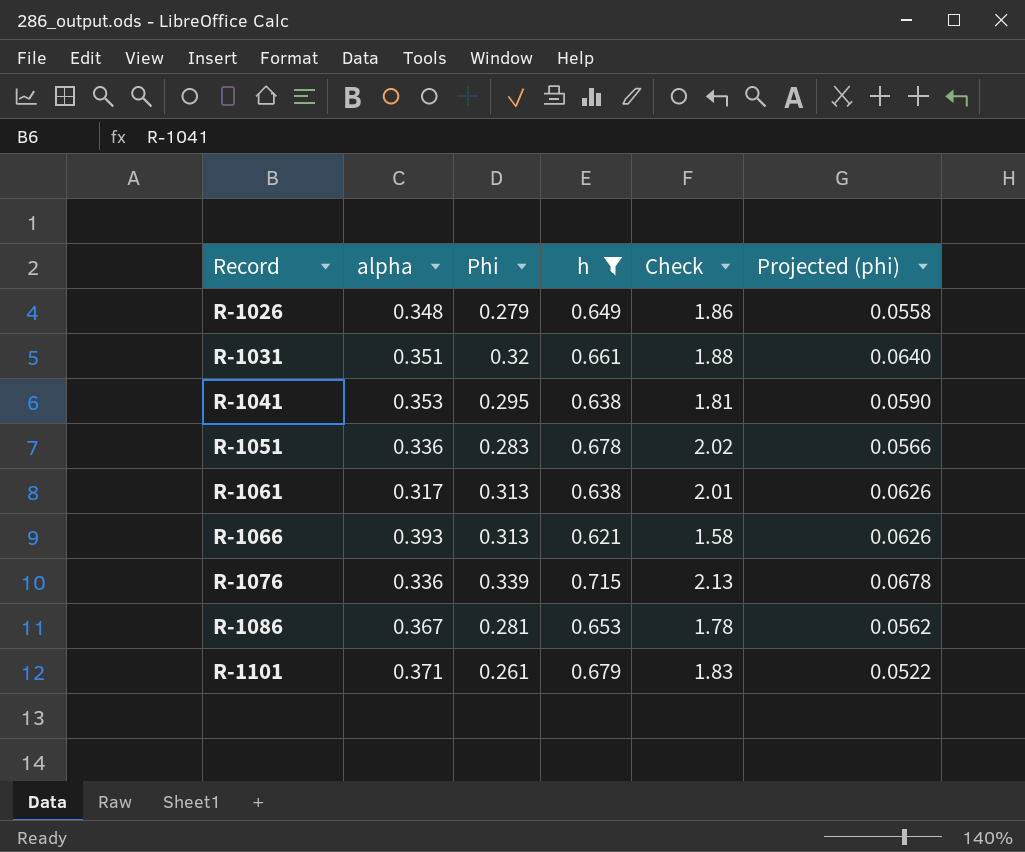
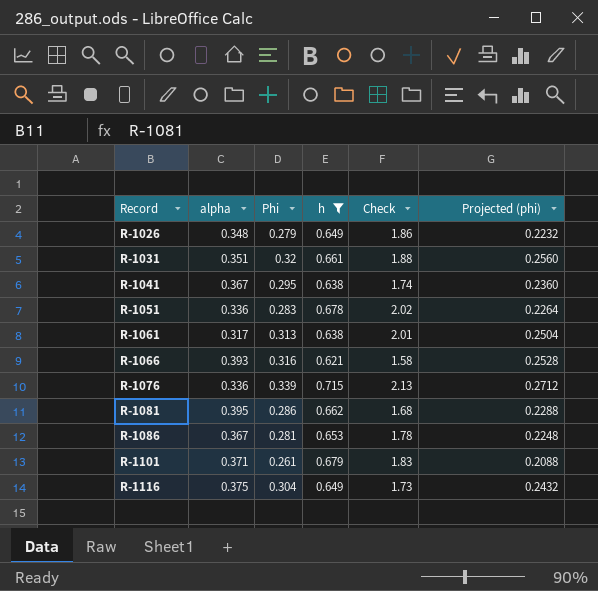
column Projected (phi) | formula: [Phi] * 0.2 -> [Phi] * 0.8
R-1041 | alpha: 0.353 -> 0.367
R-1041 | Check: 1.81 -> 1.74
R-1066 | Phi: 0.313 -> 0.316
row R-1081: none -> 0.395 | 0.286 | 0.662 | 1.68 | 0.2288
row R-1116: none -> 0.375 | 0.304 | 0.649 | 1.73 | 0.2432

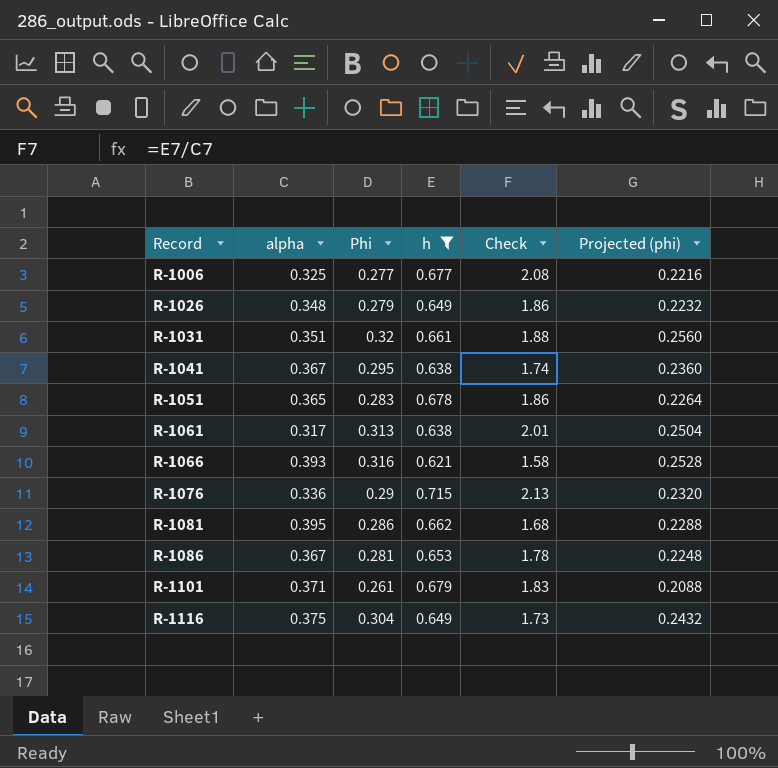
row R-1006: none -> 0.325 | 0.277 | 0.677 | 2.08 | 0.2216
R-1051 | alpha: 0.336 -> 0.365
R-1051 | Check: 2.02 -> 1.86
R-1076 | Phi: 0.339 -> 0.29
R-1076 | Projected (phi): 0.2712 -> 0.2320

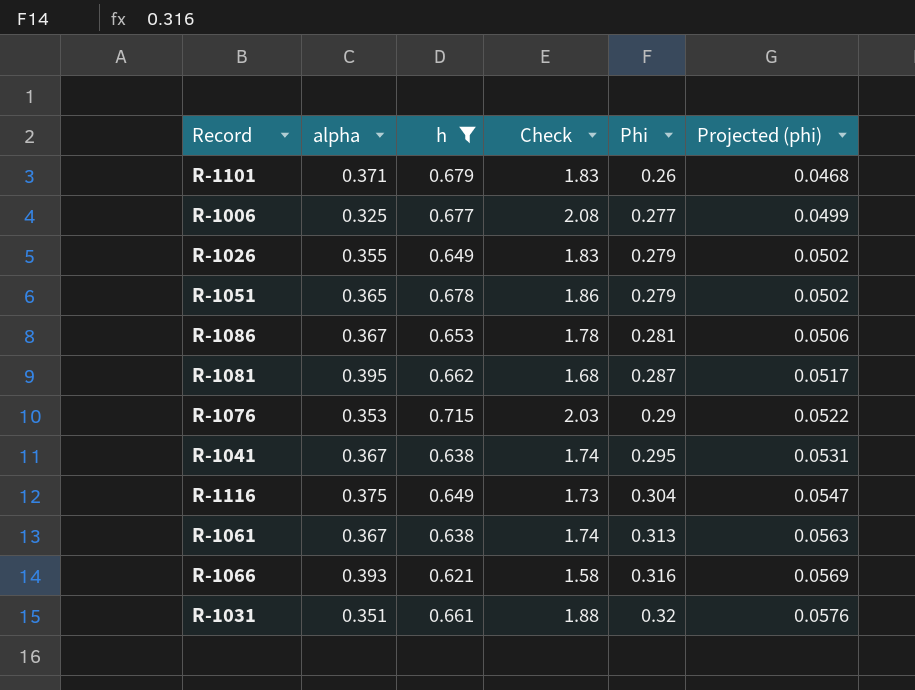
row order: Record ascending -> Phi ascending
column Phi | position: 3 -> 5
column Projected (phi) | formula: [Phi] * 0.8 -> [Phi] * 0.18
R-1101 | Phi: 0.261 -> 0.26
R-1026 | alpha: 0.348 -> 0.355
R-1026 | Check: 1.86 -> 1.83
R-1051 | Phi: 0.283 -> 0.279
R-1081 | Phi: 0.286 -> 0.287
R-1076 | alpha: 0.336 -> 0.353
R-1076 | Check: 2.13 -> 2.03
R-1061 | alpha: 0.317 -> 0.367
R-1061 | Check: 2.01 -> 1.74

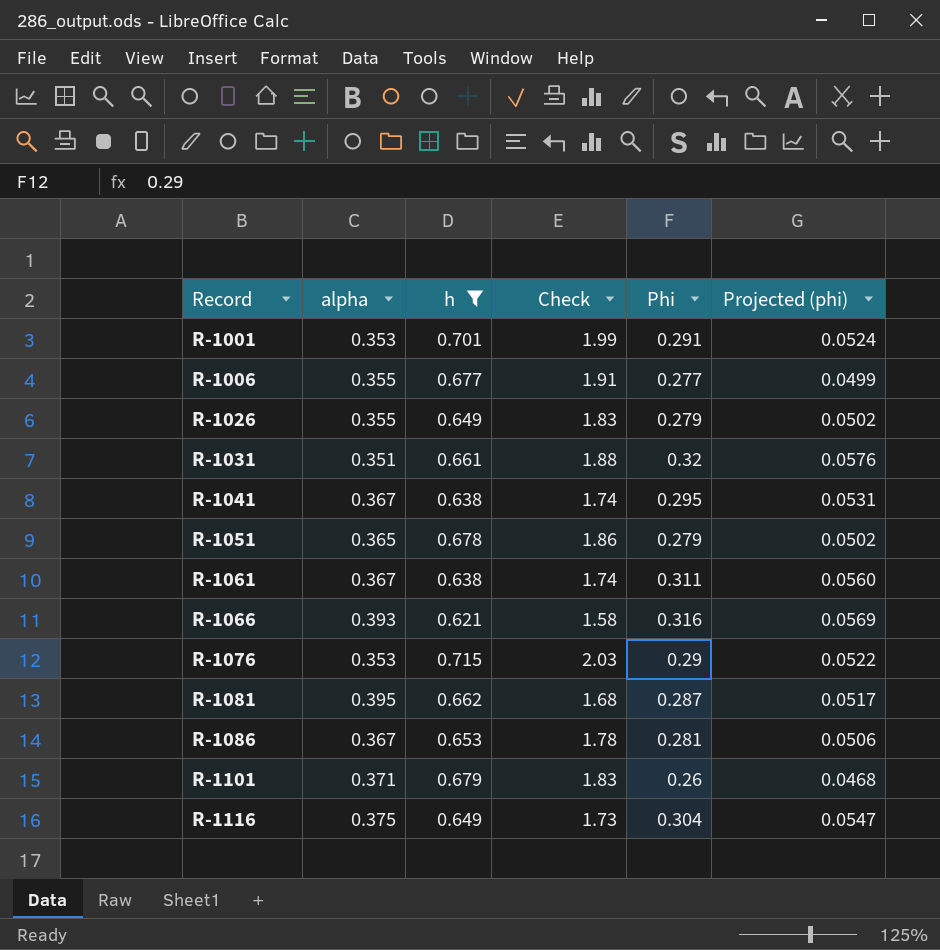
row order: Phi ascending -> Record ascending
row R-1001: none -> 0.353 | 0.701 | 1.99 | 0.291 | 0.0524
R-1006 | alpha: 0.325 -> 0.355
R-1006 | Check: 2.08 -> 1.91
R-1061 | Phi: 0.313 -> 0.311
R-1061 | Projected (phi): 0.0563 -> 0.0560

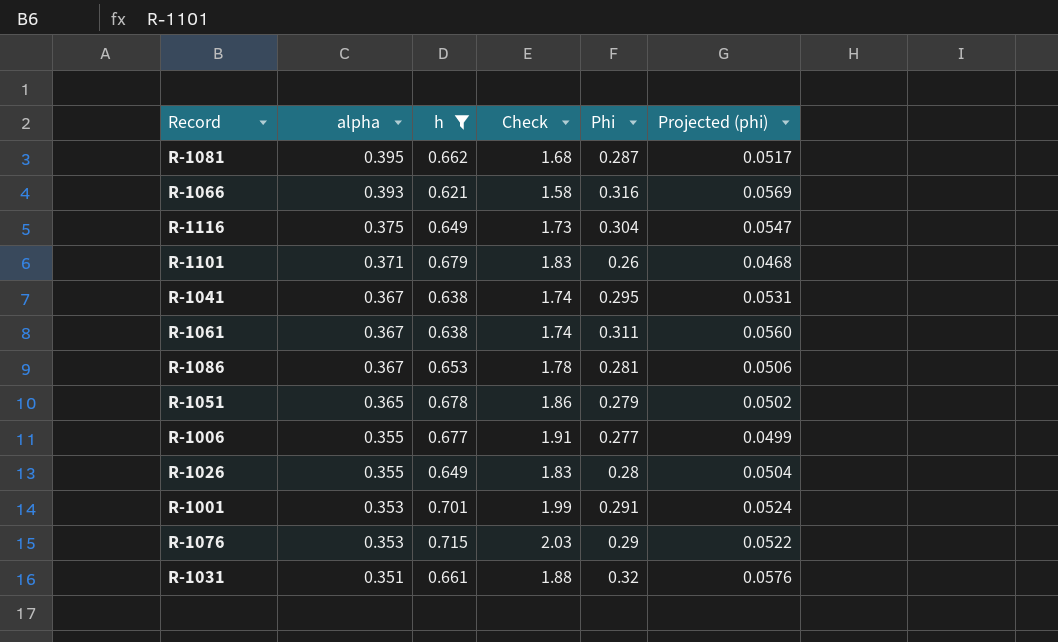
row order: Record ascending -> alpha descending
R-1026 | Phi: 0.279 -> 0.28
R-1026 | Projected (phi): 0.0502 -> 0.0504

